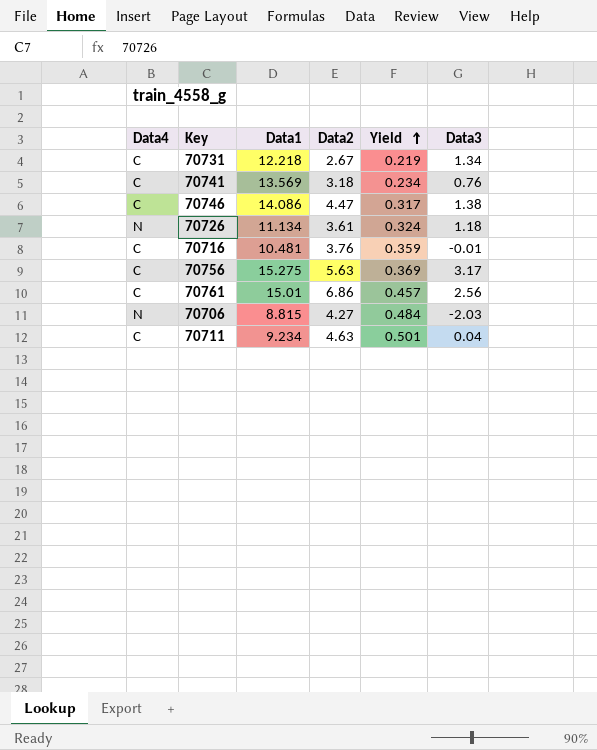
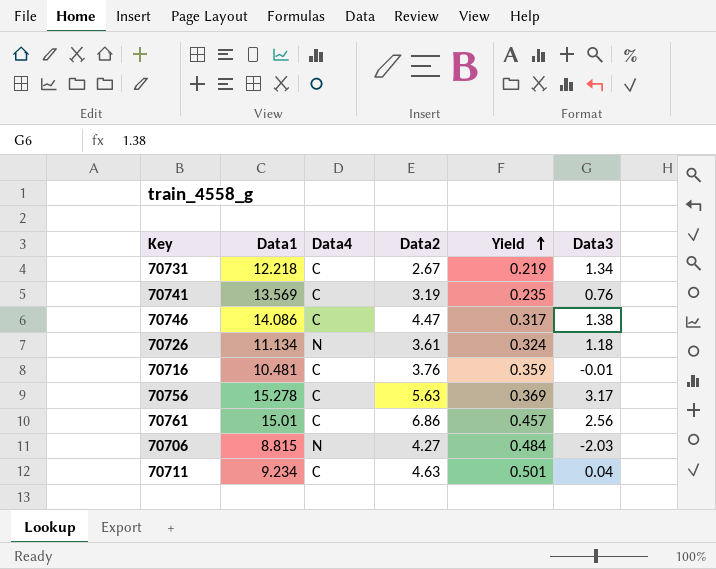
column Data4 | position: 1 -> 3
70741 | Data2: 3.18 -> 3.19
70741 | Yield: 0.234 -> 0.235
70756 | Data1: 15.275 -> 15.278

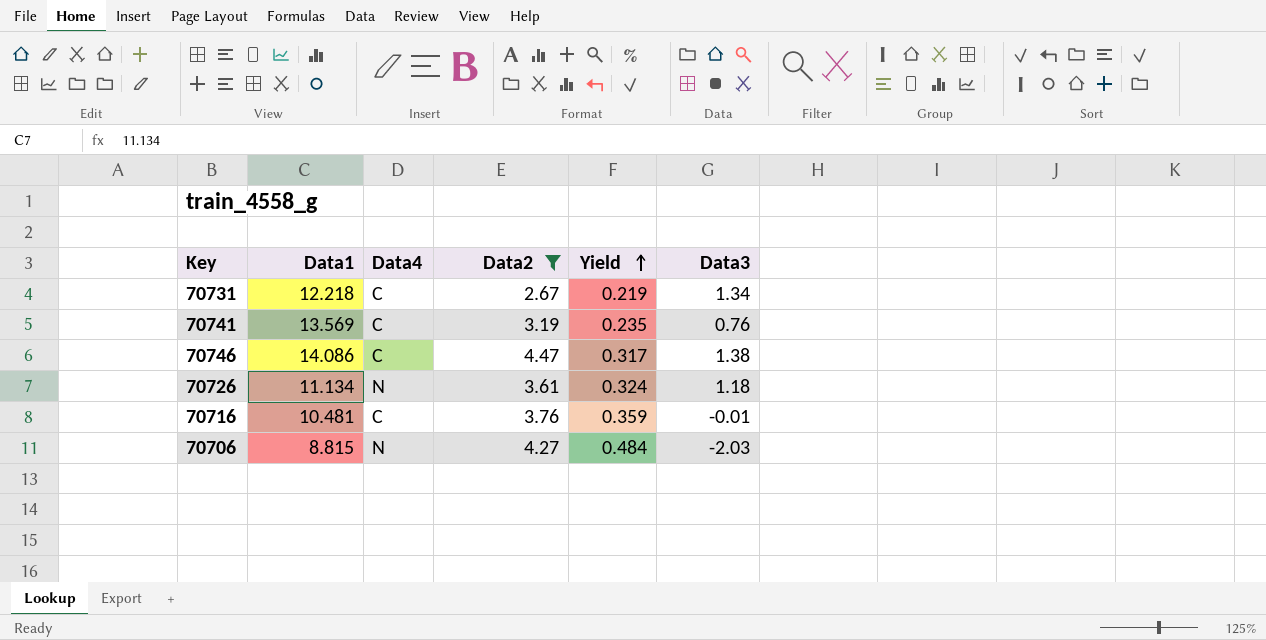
filter: none -> Data2 <= 4.47

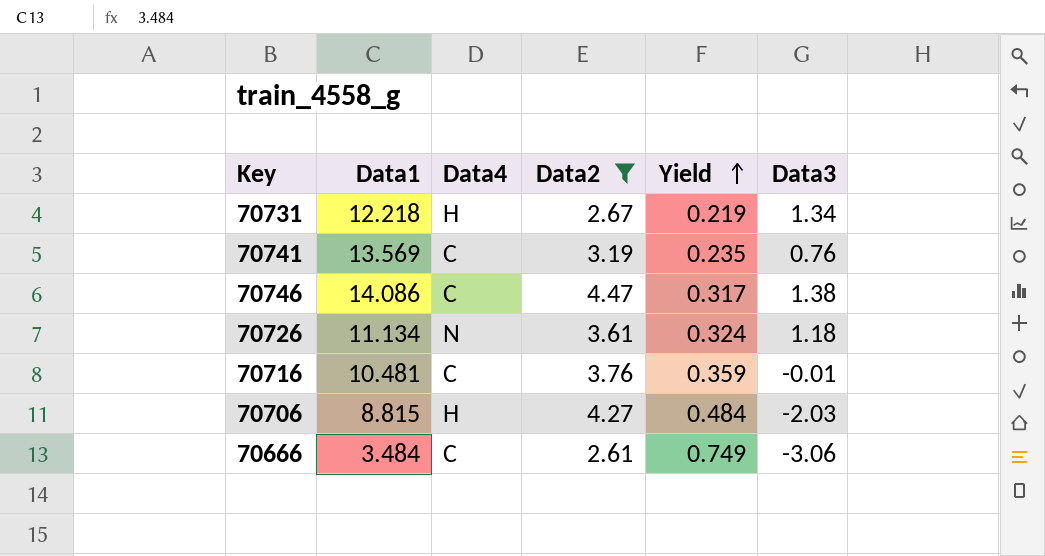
70731 | Data4: C -> H
70706 | Data4: N -> H
row 70666: none -> 3.484 | C | 2.61 | 0.749 | -3.06

